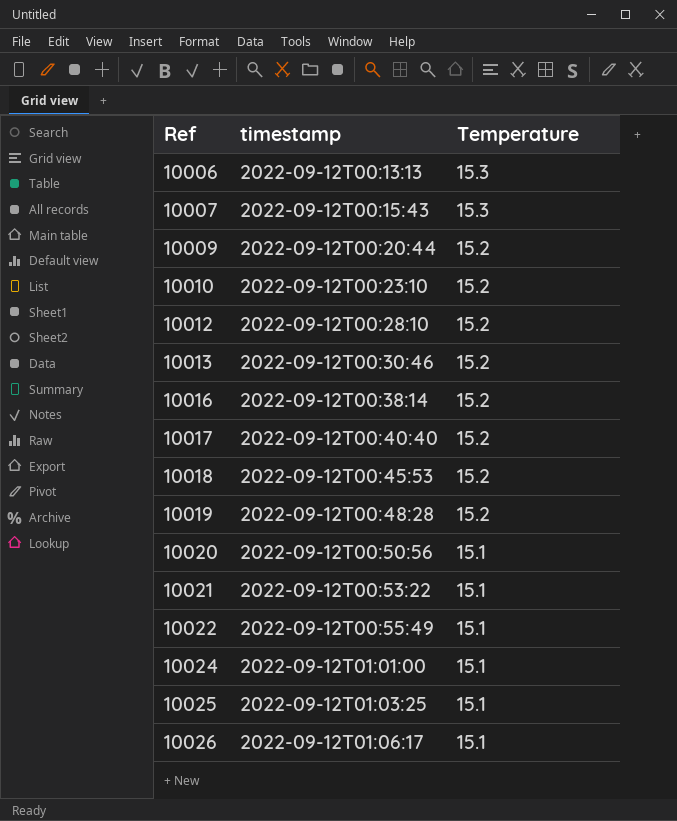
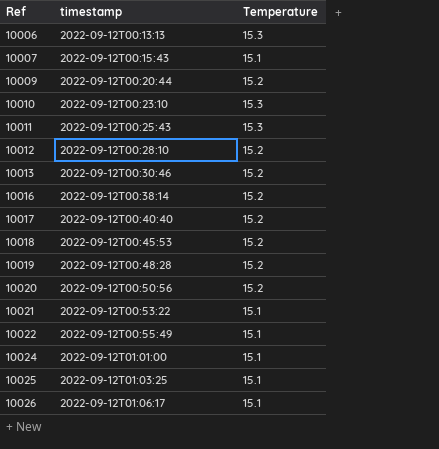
10007 | Temperature: 15.3 -> 15.1
10010 | Temperature: 15.2 -> 15.3
row 10011: none -> 2022-09-12T00:25:43 | 15.3
10020 | Temperature: 15.1 -> 15.2

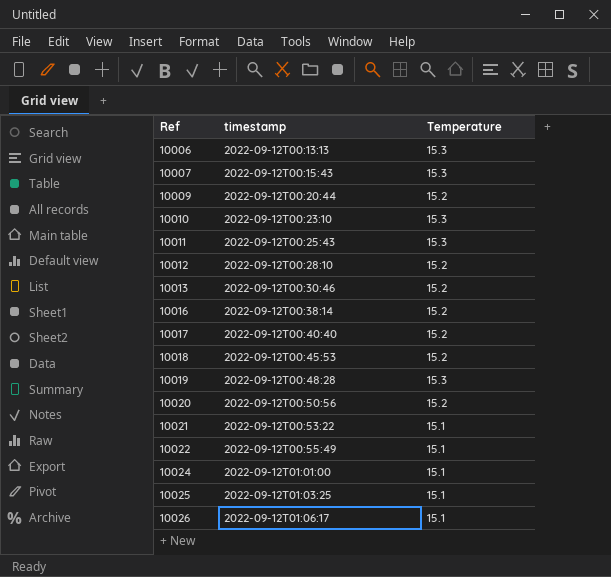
10007 | Temperature: 15.1 -> 15.3
10019 | Temperature: 15.2 -> 15.3

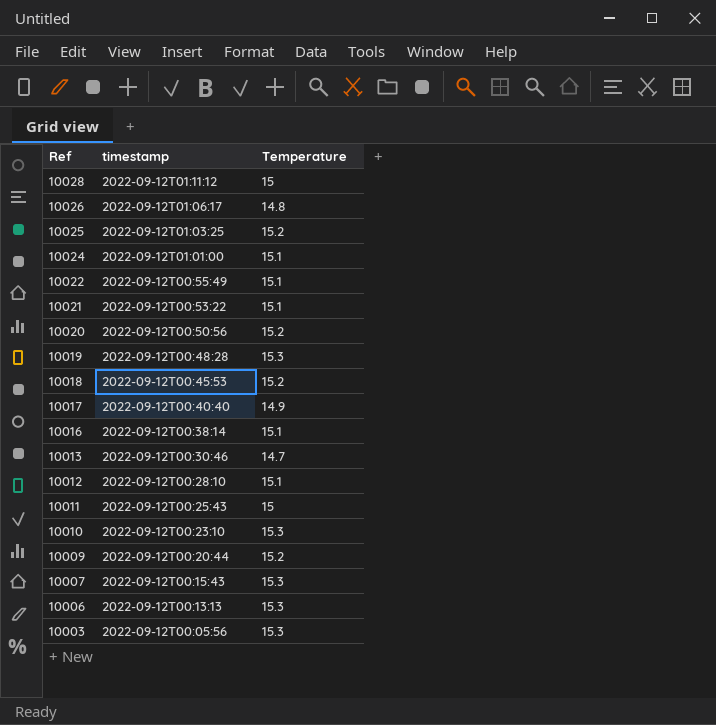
row order: Ref ascending -> Ref descending
row 10028: none -> 2022-09-12T01:11:12 | 15
10026 | Temperature: 15.1 -> 14.8
10025 | Temperature: 15.1 -> 15.2
10017 | Temperature: 15.2 -> 14.9
10016 | Temperature: 15.2 -> 15.1
10013 | Temperature: 15.2 -> 14.7
10012 | Temperature: 15.2 -> 15.1
10011 | Temperature: 15.3 -> 15
row 10003: none -> 2022-09-12T00:05:56 | 15.3

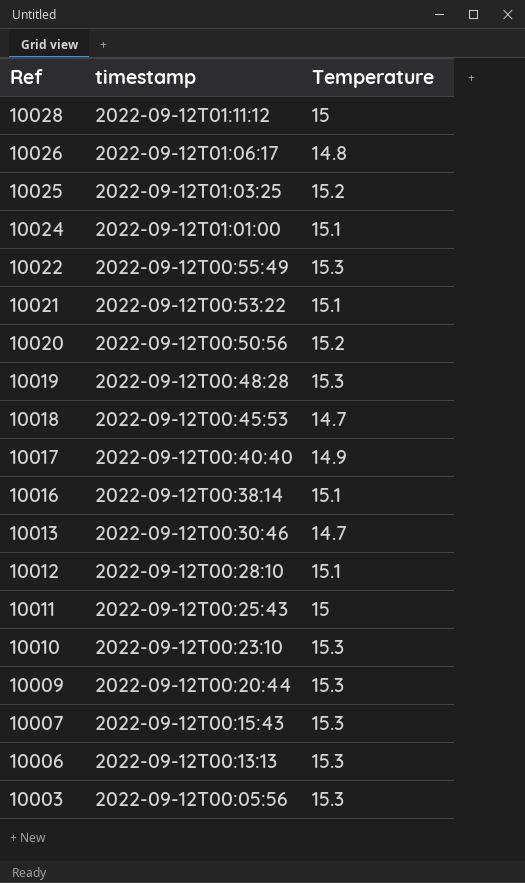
10022 | Temperature: 15.1 -> 15.3
10018 | Temperature: 15.2 -> 14.7
10009 | Temperature: 15.2 -> 15.3

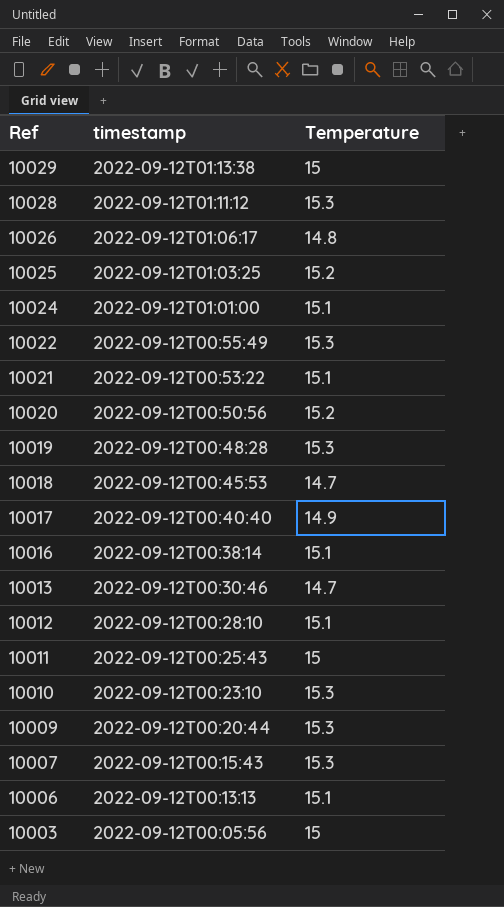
row 10029: none -> 2022-09-12T01:13:38 | 15
10028 | Temperature: 15 -> 15.3
10006 | Temperature: 15.3 -> 15.1
10003 | Temperature: 15.3 -> 15

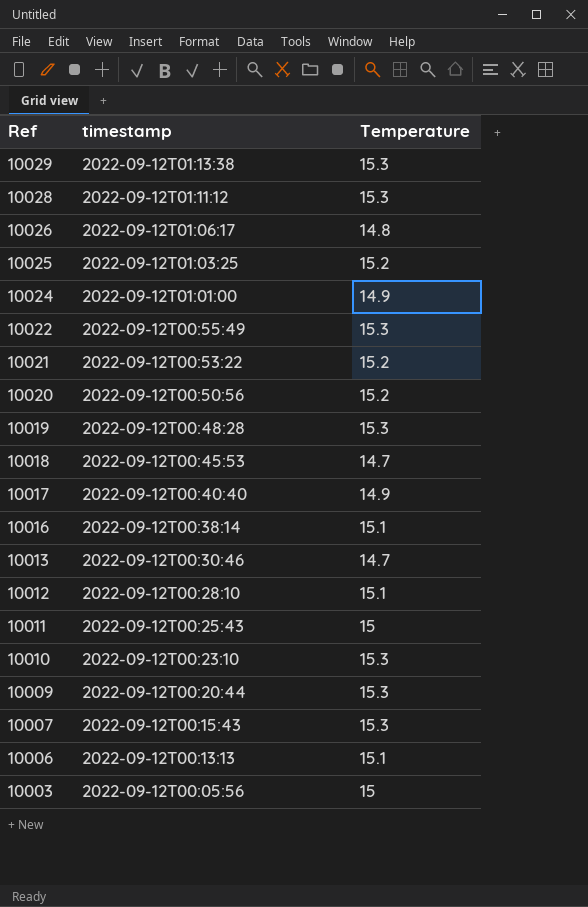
10029 | Temperature: 15 -> 15.3
10024 | Temperature: 15.1 -> 14.9
10021 | Temperature: 15.1 -> 15.2

